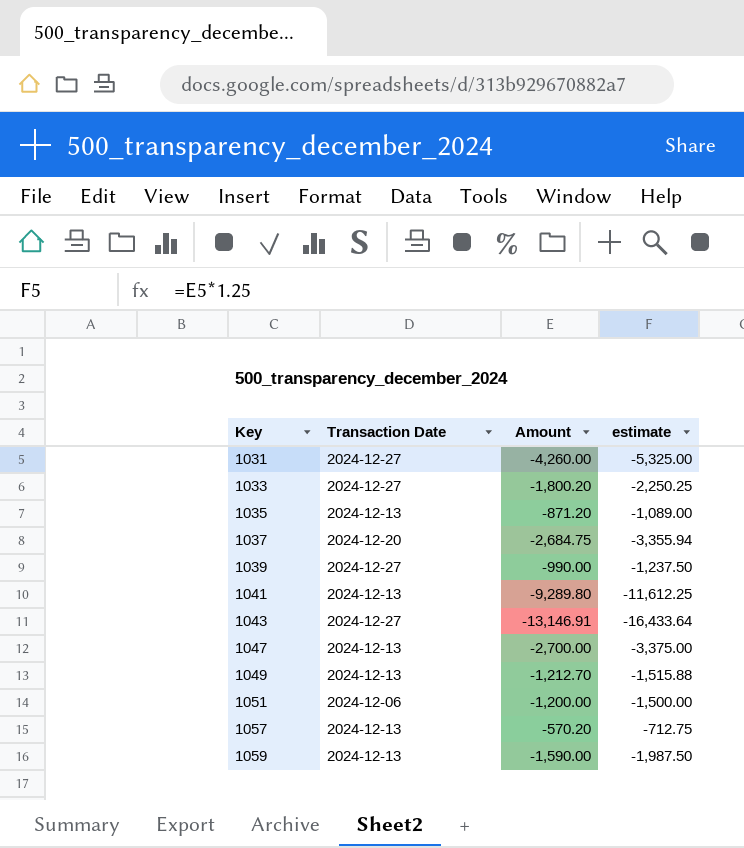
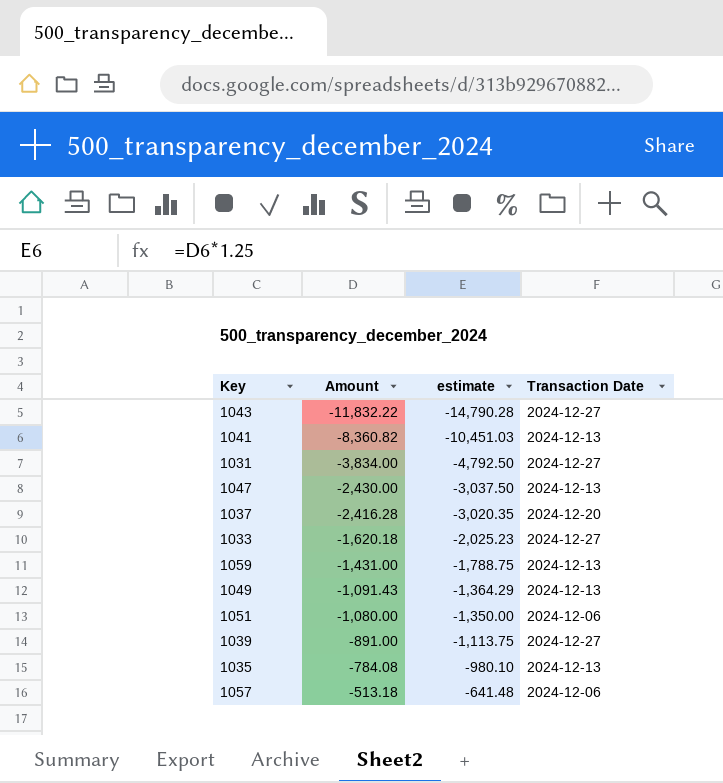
row order: Key ascending -> Amount ascending
column Transaction Date | position: 2 -> 4
1043 | Amount: -13,146.91 -> -11,832.22
1043 | estimate: -16,433.64 -> -14,790.28
1041 | Amount: -9,289.80 -> -8,360.82
1041 | estimate: -11,612.25 -> -10,451.03
1031 | Amount: -4,260.00 -> -3,834.00
1031 | estimate: -5,325.00 -> -4,792.50
1047 | Amount: -2,700.00 -> -2,430.00
1047 | estimate: -3,375.00 -> -3,037.50
1037 | Amount: -2,684.75 -> -2,416.28
1037 | estimate: -3,355.94 -> -3,020.35
1033 | Amount: -1,800.20 -> -1,620.18
1033 | estimate: -2,250.25 -> -2,025.23
1059 | Amount: -1,590.00 -> -1,431.00
1059 | estimate: -1,987.50 -> -1,788.75
1049 | Amount: -1,212.70 -> -1,091.43
1049 | estimate: -1,515.88 -> -1,364.29
1051 | Amount: -1,200.00 -> -1,080.00
1051 | estimate: -1,500.00 -> -1,350.00
1039 | Amount: -990.00 -> -891.00
1039 | estimate: -1,237.50 -> -1,113.75
1035 | Amount: -871.20 -> -784.08
1035 | estimate: -1,089.00 -> -980.10
1057 | Amount: -570.20 -> -513.18
1057 | estimate: -712.75 -> -641.48
1057 | Transaction Date: 2024-12-13 -> 2024-12-06

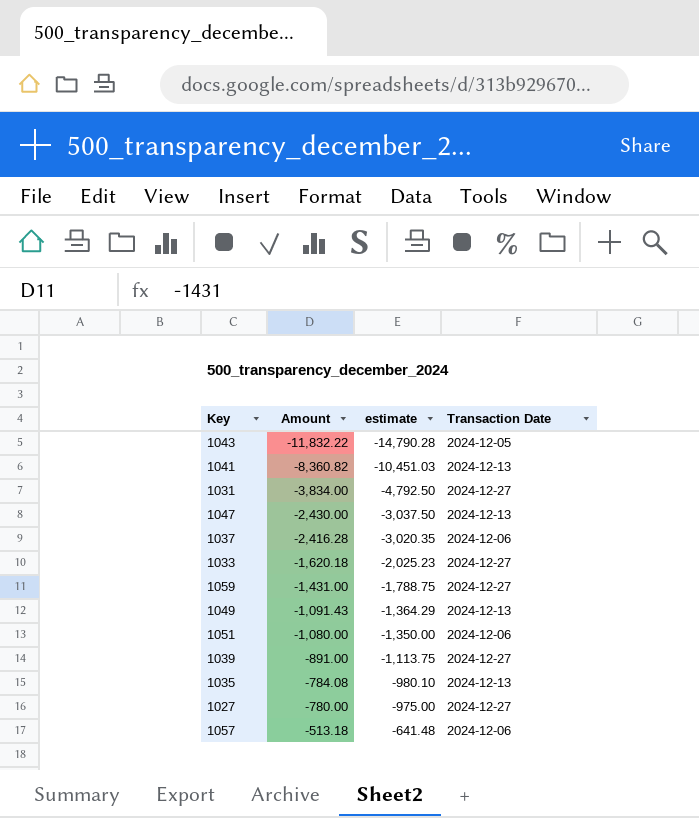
1043 | Transaction Date: 2024-12-27 -> 2024-12-05
1037 | Transaction Date: 2024-12-20 -> 2024-12-06
1059 | Transaction Date: 2024-12-13 -> 2024-12-27
row 1027: none -> -780.00 | -975.00 | 2024-12-27

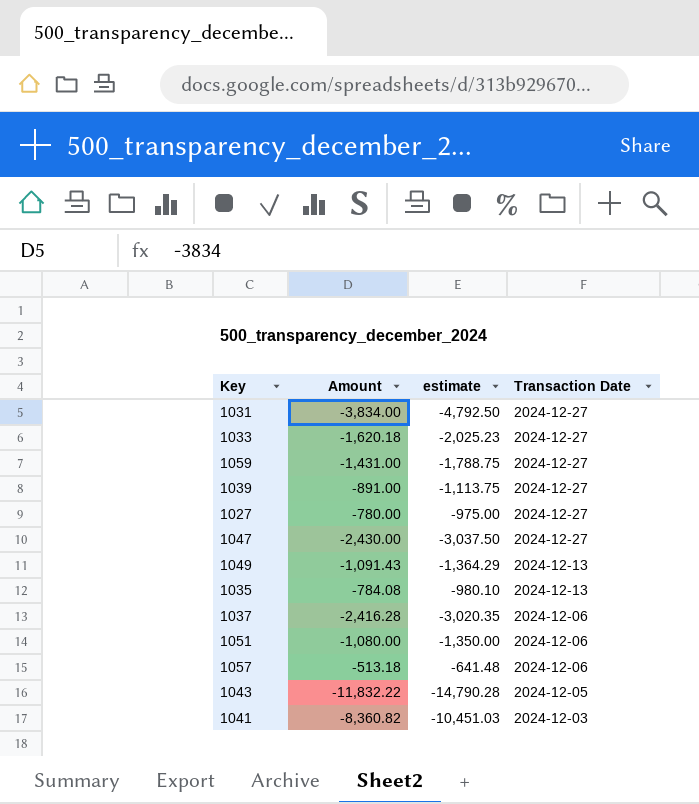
row order: Amount ascending -> Transaction Date descending
1047 | Transaction Date: 2024-12-13 -> 2024-12-27
1041 | Transaction Date: 2024-12-13 -> 2024-12-03

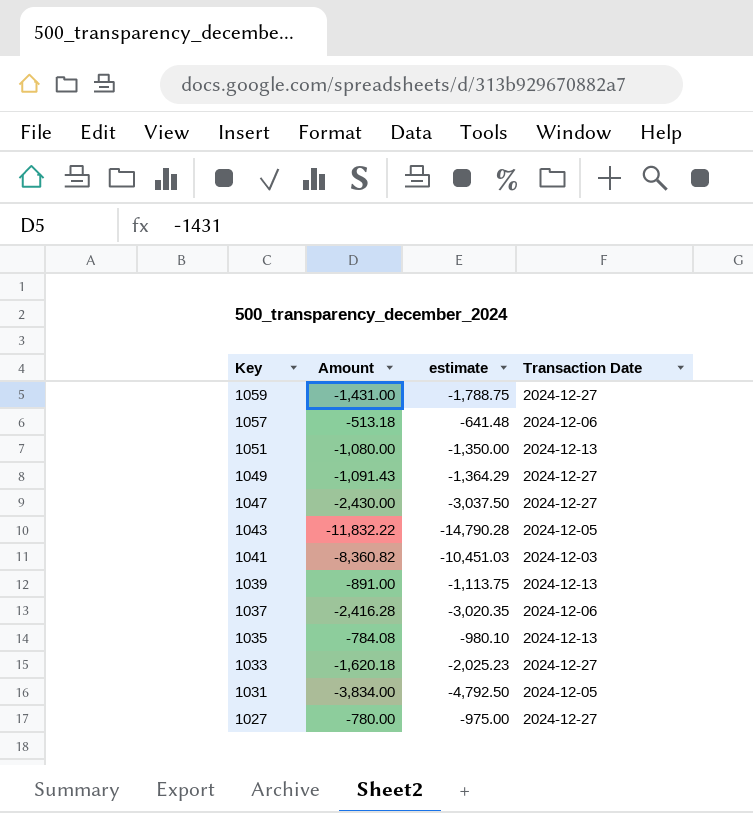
row order: Transaction Date descending -> Key descending
1051 | Transaction Date: 2024-12-06 -> 2024-12-13
1049 | Transaction Date: 2024-12-13 -> 2024-12-27
1039 | Transaction Date: 2024-12-27 -> 2024-12-13
1031 | Transaction Date: 2024-12-27 -> 2024-12-05

